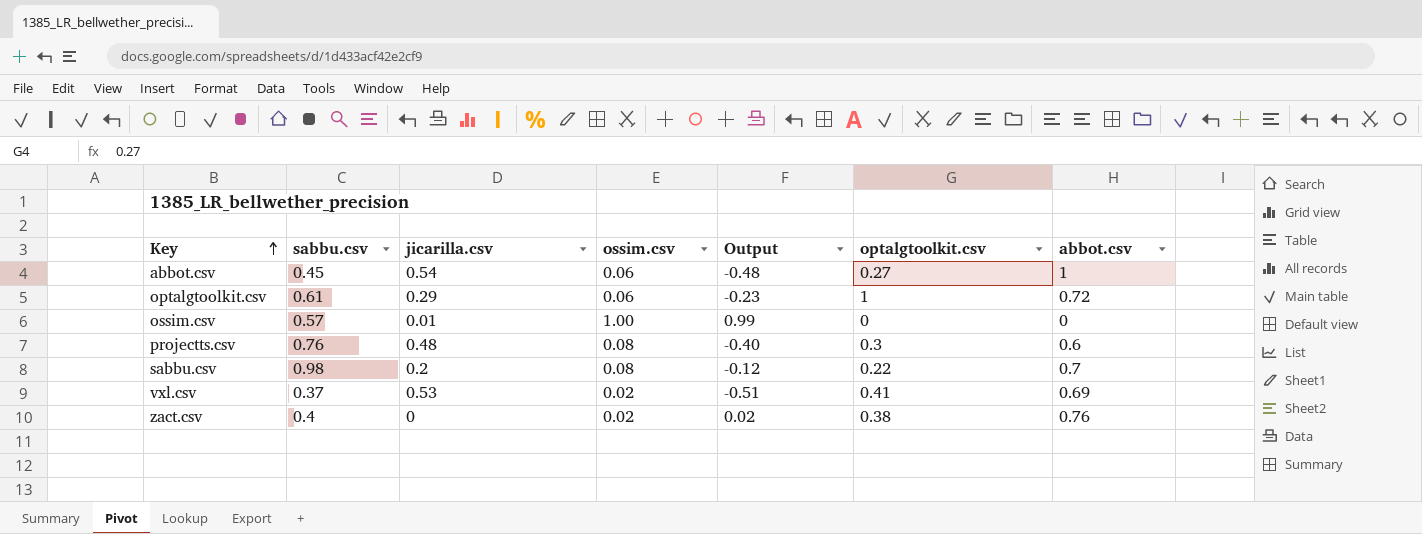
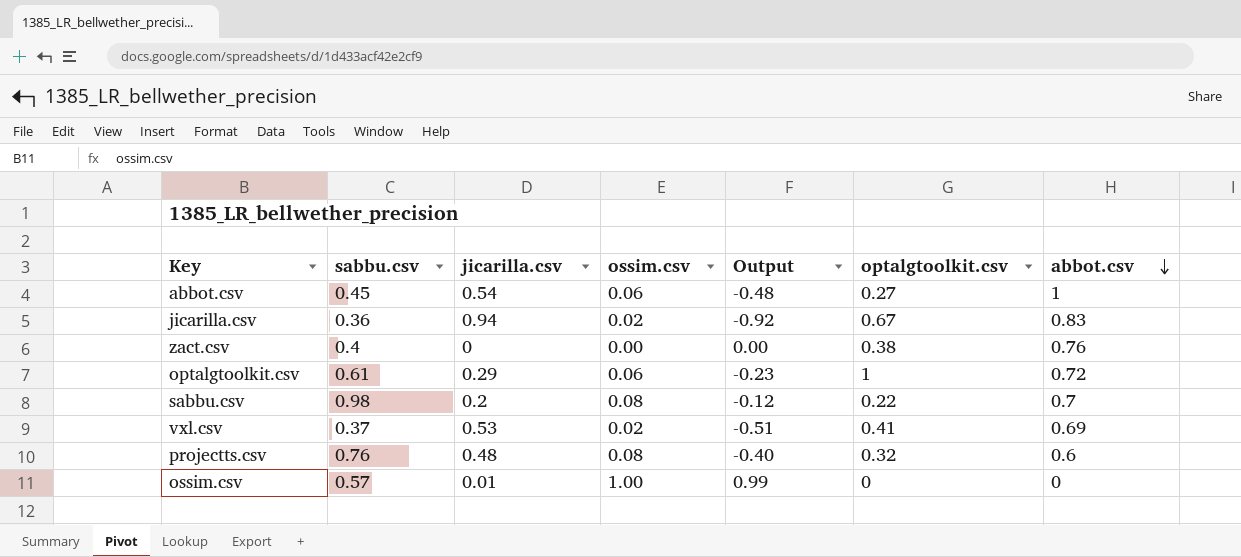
row order: Key ascending -> abbot.csv descending
row jicarilla.csv: none -> 0.36 | 0.94 | 0.02 | -0.92 | 0.67 | 0.83
zact.csv | ossim.csv: 0.02 -> 0.00
zact.csv | Output: 0.02 -> 0.00
projectts.csv | optalgtoolkit.csv: 0.3 -> 0.32

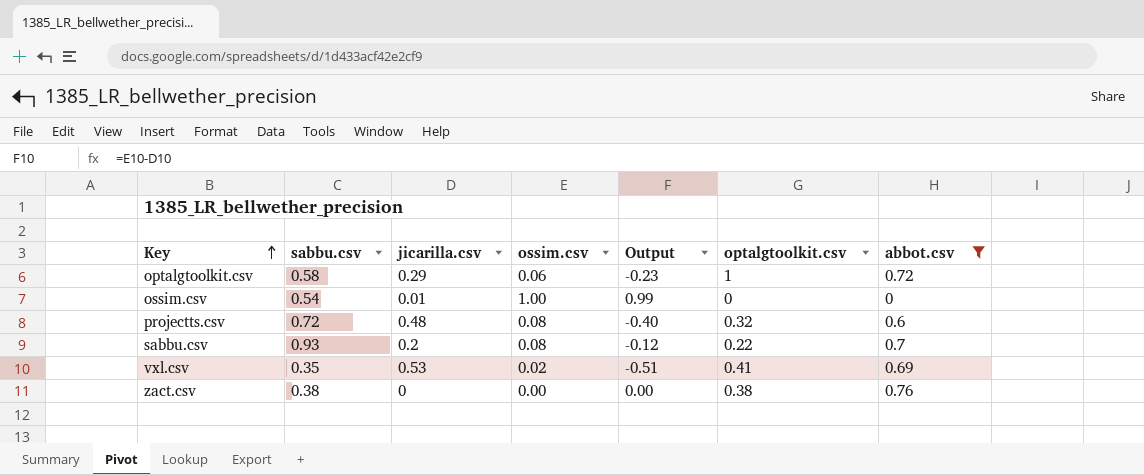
filter: none -> abbot.csv <= 0.76
row order: abbot.csv descending -> Key ascending
optalgtoolkit.csv | sabbu.csv: 0.61 -> 0.58
ossim.csv | sabbu.csv: 0.57 -> 0.54
projectts.csv | sabbu.csv: 0.76 -> 0.72
sabbu.csv | sabbu.csv: 0.98 -> 0.93
vxl.csv | sabbu.csv: 0.37 -> 0.35
zact.csv | sabbu.csv: 0.4 -> 0.38

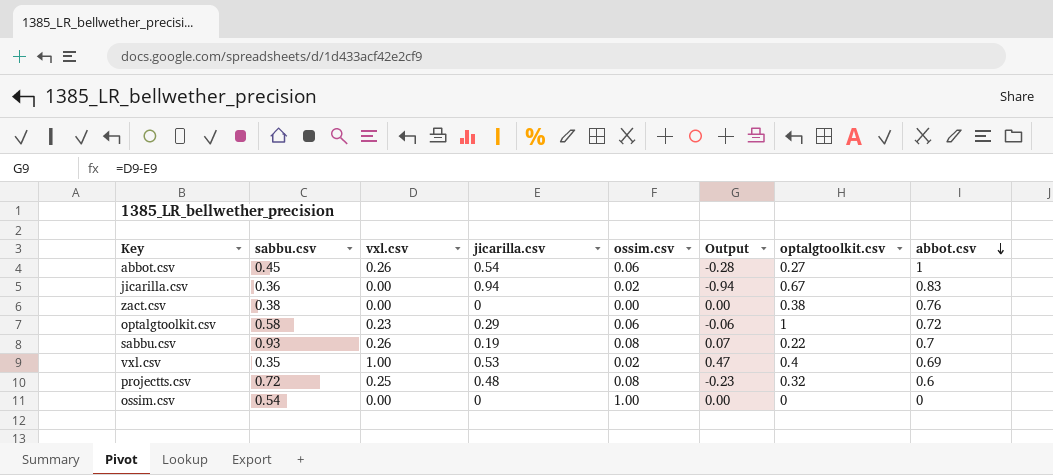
filter: abbot.csv <= 0.76 -> none
row order: Key ascending -> abbot.csv descending
column vxl.csv | position: none -> 3
column Output | formula: [ossim.csv] - [jicarilla.csv] -> [vxl.csv] - [jicarilla.csv]
sabbu.csv | jicarilla.csv: 0.2 -> 0.19
vxl.csv | optalgtoolkit.csv: 0.41 -> 0.4
ossim.csv | jicarilla.csv: 0.01 -> 0

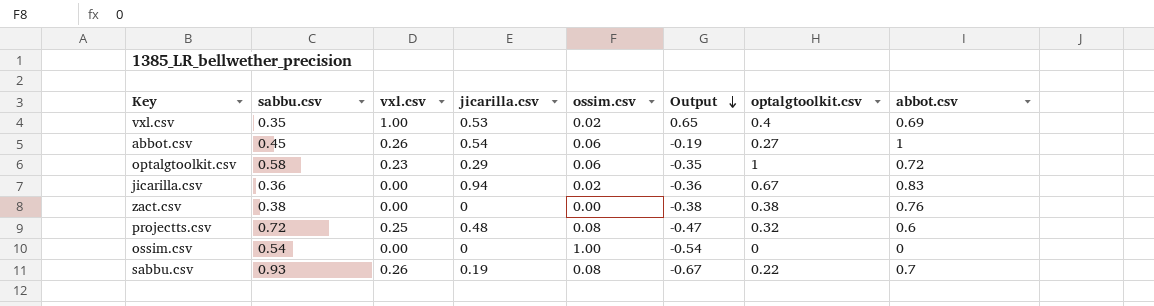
row order: abbot.csv descending -> Output descending
column Output | formula: [vxl.csv] - [jicarilla.csv] -> [vxl.csv] - [sabbu.csv]

